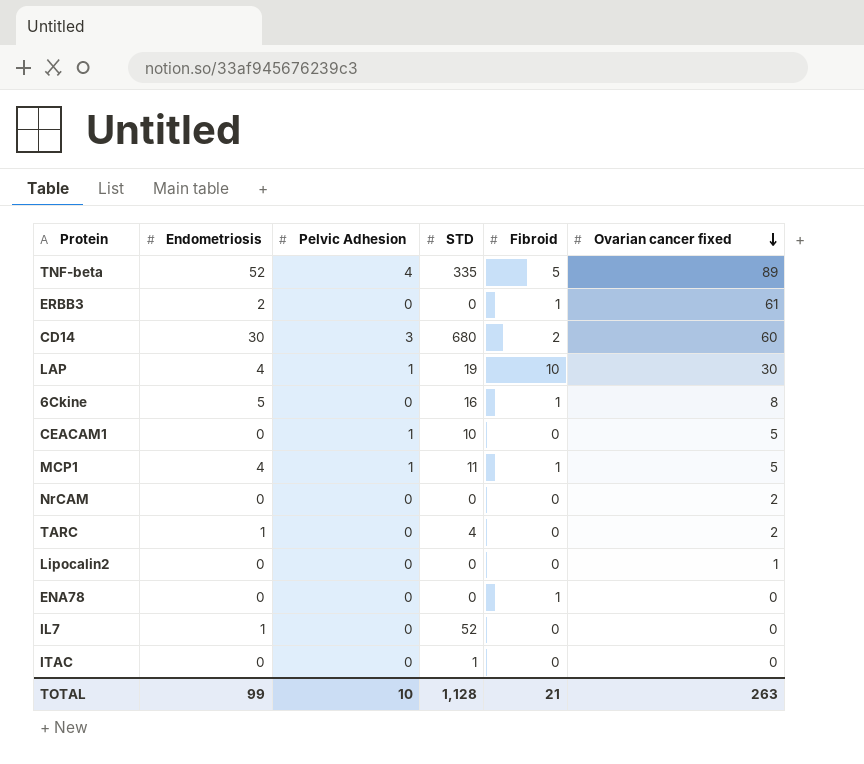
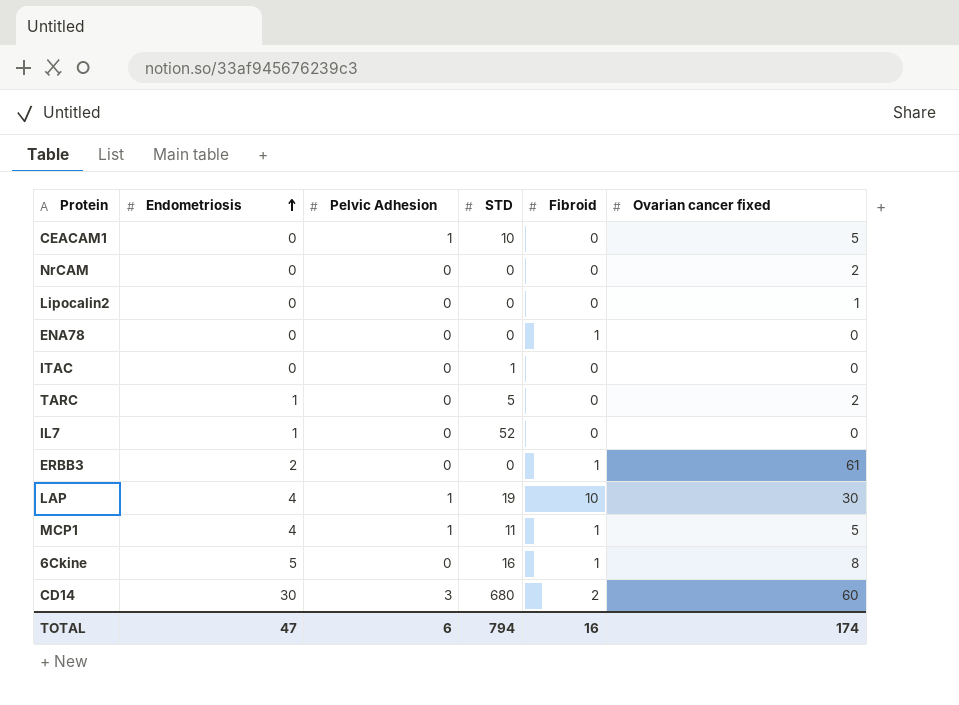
row order: Ovarian cancer fixed descending -> Endometriosis ascending
row TNF-beta: 52 | 4 | 335 | 5 | 89 -> none
TARC | STD: 4 -> 5
TOTAL | Endometriosis: 99 -> 47
TOTAL | Pelvic Adhesion: 10 -> 6
TOTAL | STD: 1,128 -> 794
TOTAL | Fibroid: 21 -> 16
TOTAL | Ovarian cancer fixed: 263 -> 174

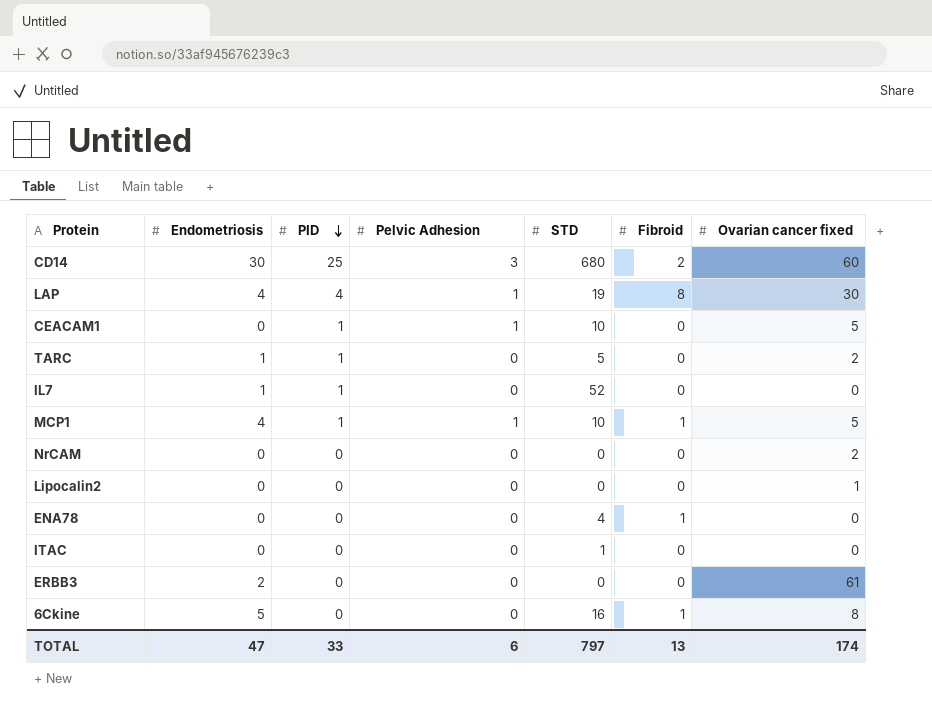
row order: Endometriosis ascending -> PID descending
column PID | position: none -> 3
LAP | Fibroid: 10 -> 8
MCP1 | STD: 11 -> 10
ENA78 | STD: 0 -> 4
ERBB3 | Fibroid: 1 -> 0
TOTAL | STD: 794 -> 797
TOTAL | Fibroid: 16 -> 13

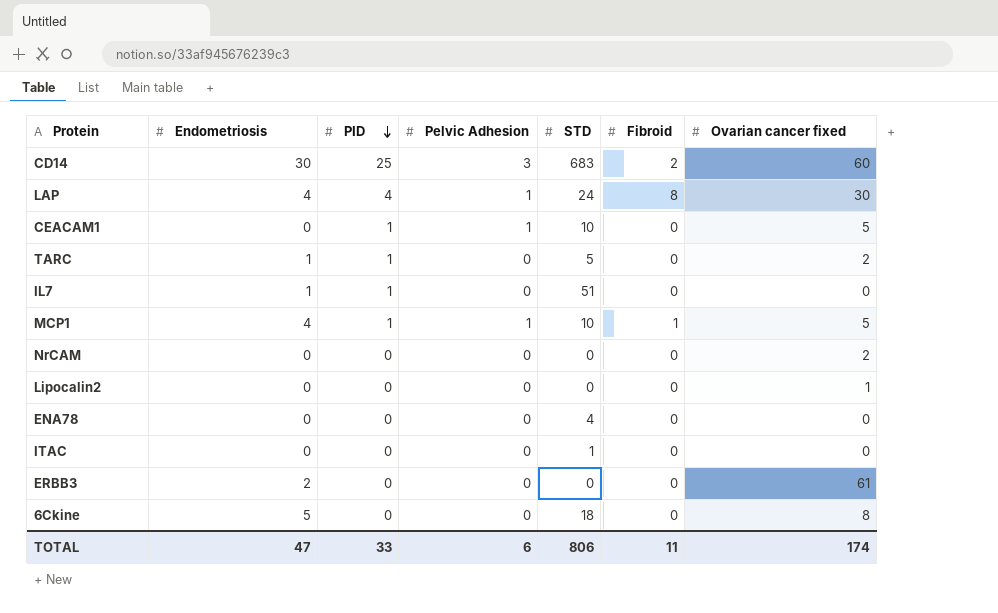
CD14 | STD: 680 -> 683
LAP | STD: 19 -> 24
IL7 | STD: 52 -> 51
ENA78 | Fibroid: 1 -> 0
6Ckine | STD: 16 -> 18
6Ckine | Fibroid: 1 -> 0
TOTAL | STD: 797 -> 806
TOTAL | Fibroid: 13 -> 11

